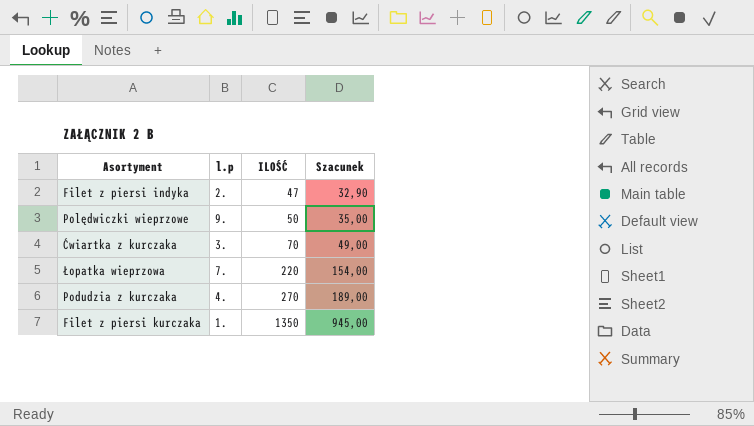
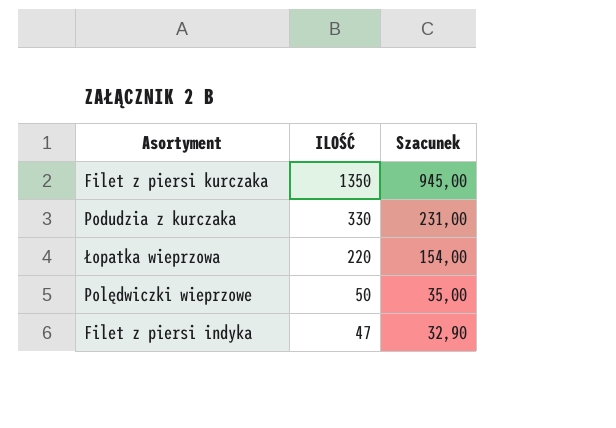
row order: ILOŚĆ ascending -> ILOŚĆ descending
column l.p | position: 2 -> none
row Ćwiartka z kurczaka: 3. | 70 | 49,00 -> none
Podudzia z kurczaka | ILOŚĆ: 270 -> 330
Podudzia z kurczaka | Szacunek: 189,00 -> 231,00

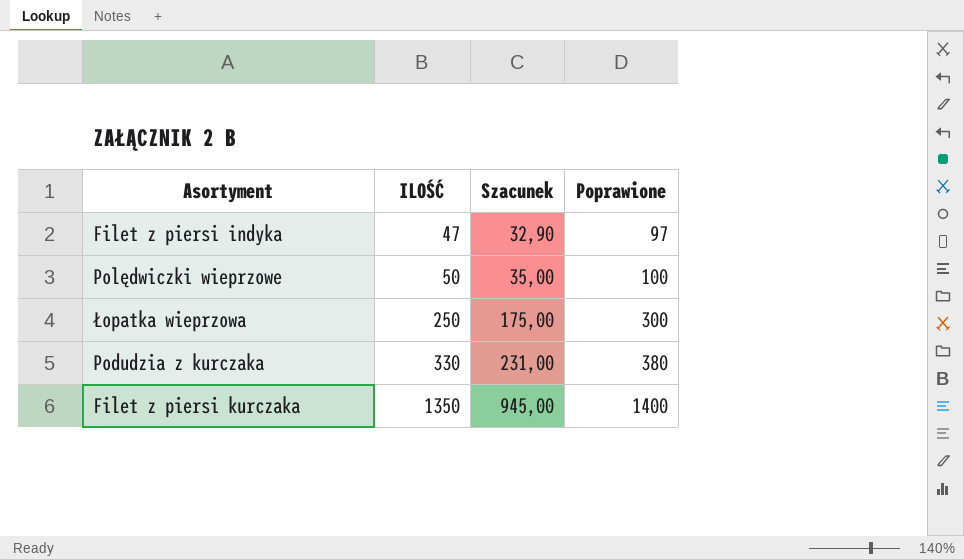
row order: ILOŚĆ descending -> ILOŚĆ ascending
column Poprawione | formula: none -> [ILOŚĆ] + 50
Łopatka wieprzowa | ILOŚĆ: 220 -> 250
Łopatka wieprzowa | Szacunek: 154,00 -> 175,00

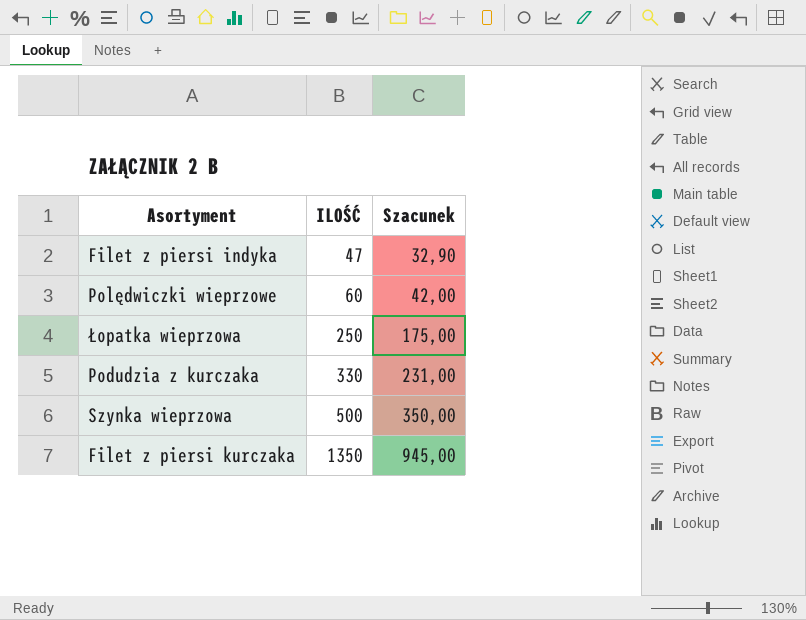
column Poprawione | formula: [ILOŚĆ] + 50 -> none
Polędwiczki wieprzowe | ILOŚĆ: 50 -> 60
Polędwiczki wieprzowe | Szacunek: 35,00 -> 42,00
row Szynka wieprzowa: none -> 500 | 350,00

